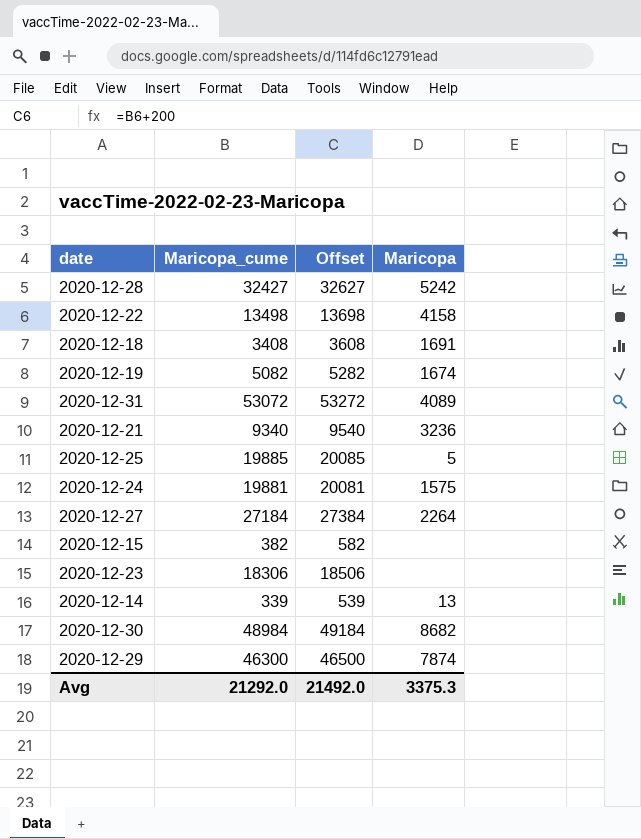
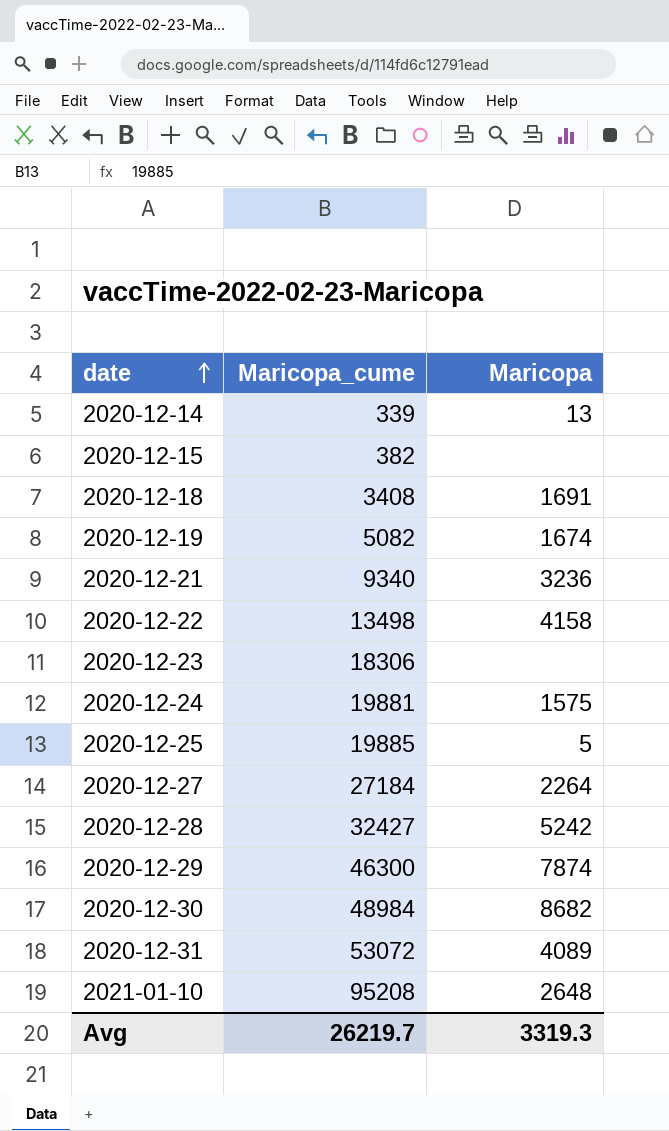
row order: none -> date ascending
column Offset | formula: [Maricopa_cume] + 200 -> none
row 2021-01-10: none -> 95208 | 2648
Avg | Maricopa_cume: 21292.0 -> 26219.7
Avg | Maricopa: 3375.3 -> 3319.3

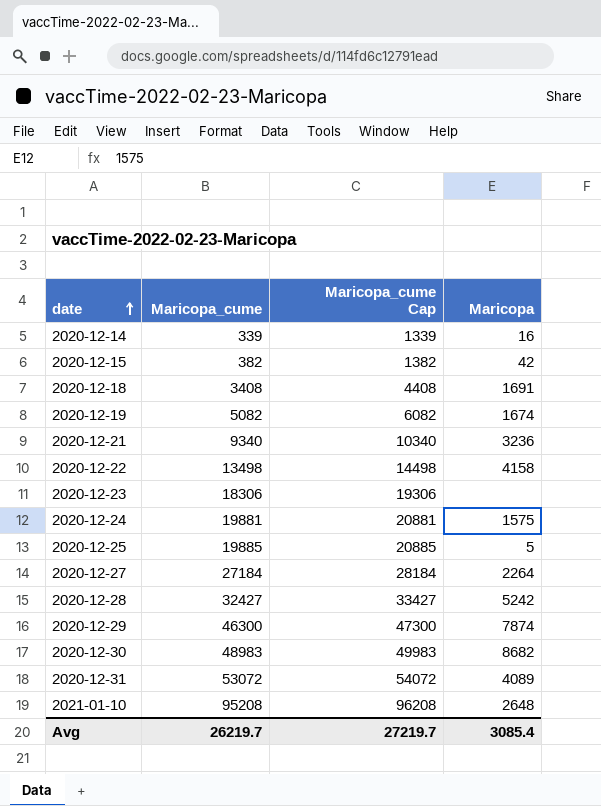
column Maricopa_cume Cap | formula: none -> [Maricopa_cume] + 1000
2020-12-14 | Maricopa: 13 -> 16
2020-12-15 | Maricopa: none -> 42
2020-12-30 | Maricopa_cume: 48984 -> 48983
Avg | Maricopa: 3319.3 -> 3085.4

